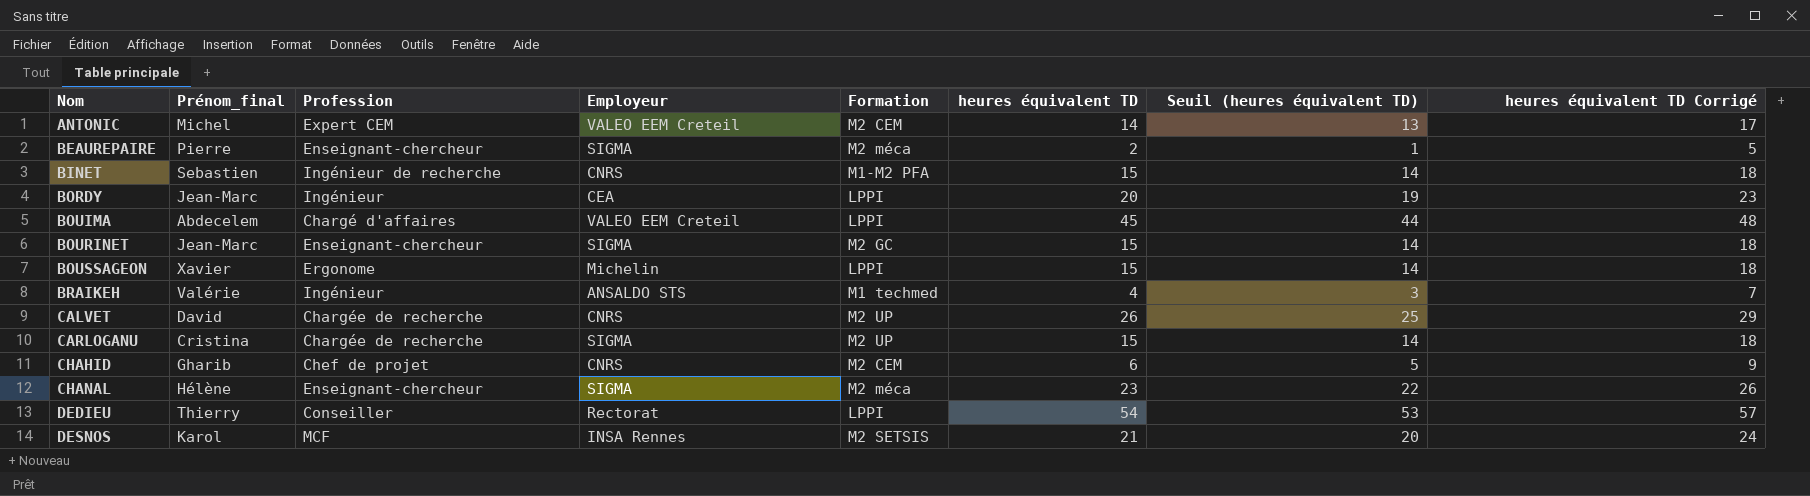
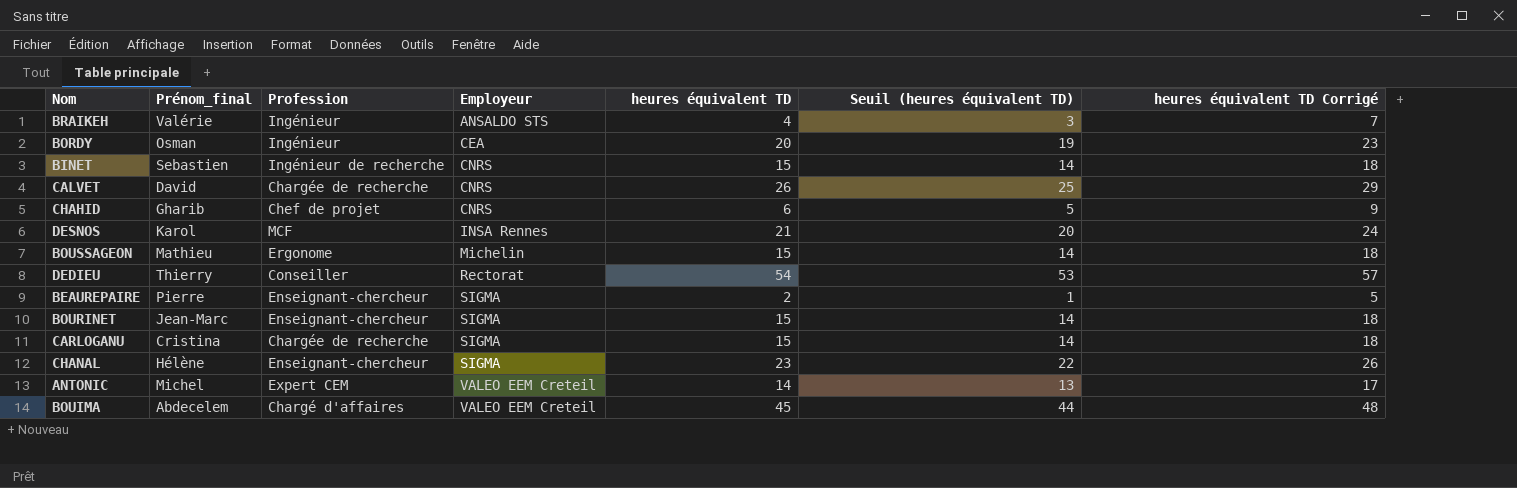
row order: Nom ascending -> Employeur ascending
column Formation | position: 5 -> none
BORDY | Prénom_final: Jean-Marc -> Osman
BOUSSAGEON | Prénom_final: Xavier -> Mathieu

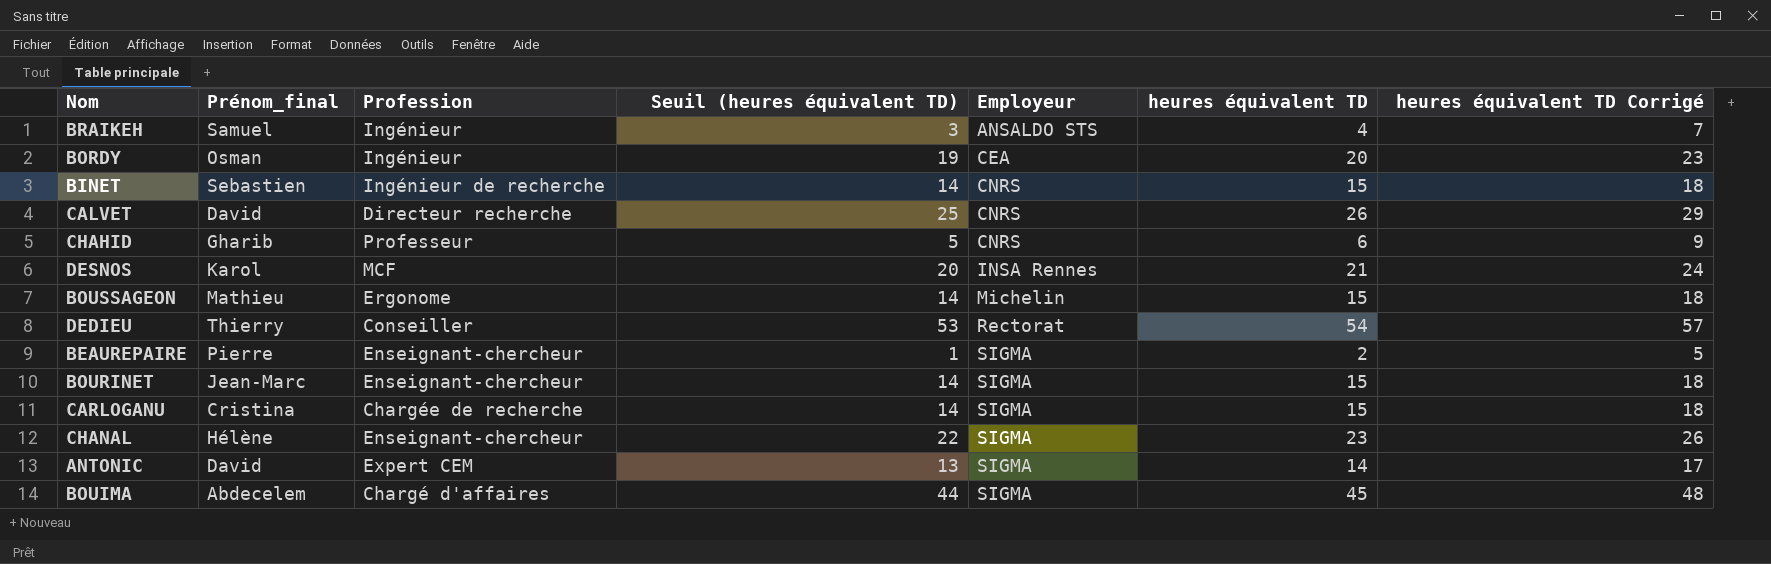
column Seuil (heures équivalent TD) | position: 6 -> 4
BRAIKEH | Prénom_final: Valérie -> Samuel
CALVET | Profession: Chargée de recherche -> Directeur recherche
CHAHID | Profession: Chef de projet -> Professeur
ANTONIC | Prénom_final: Michel -> David
ANTONIC | Employeur: VALEO EEM Creteil -> SIGMA
BOUIMA | Employeur: VALEO EEM Creteil -> SIGMA

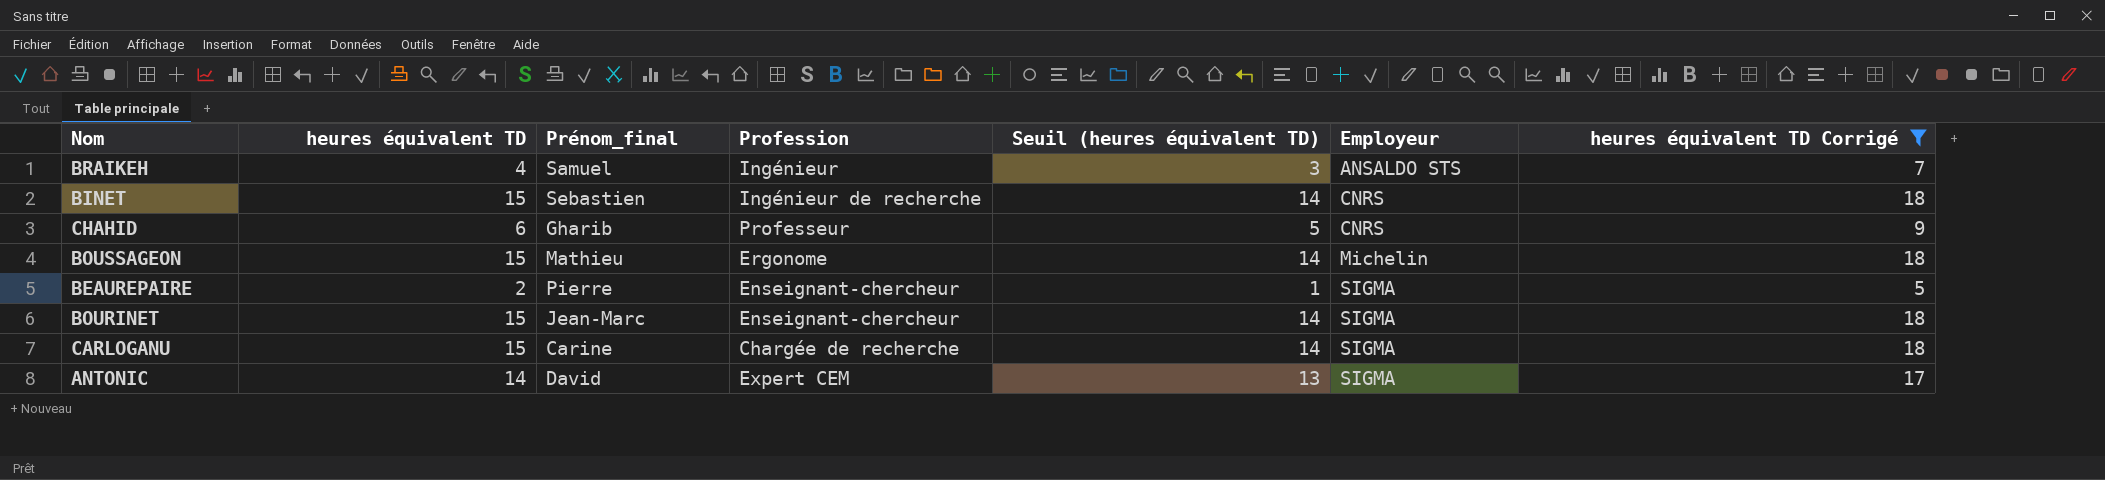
filter: none -> heures équivalent TD Corrigé <= 18
column heures équivalent TD | position: 6 -> 2
CARLOGANU | Prénom_final: Cristina -> Carine

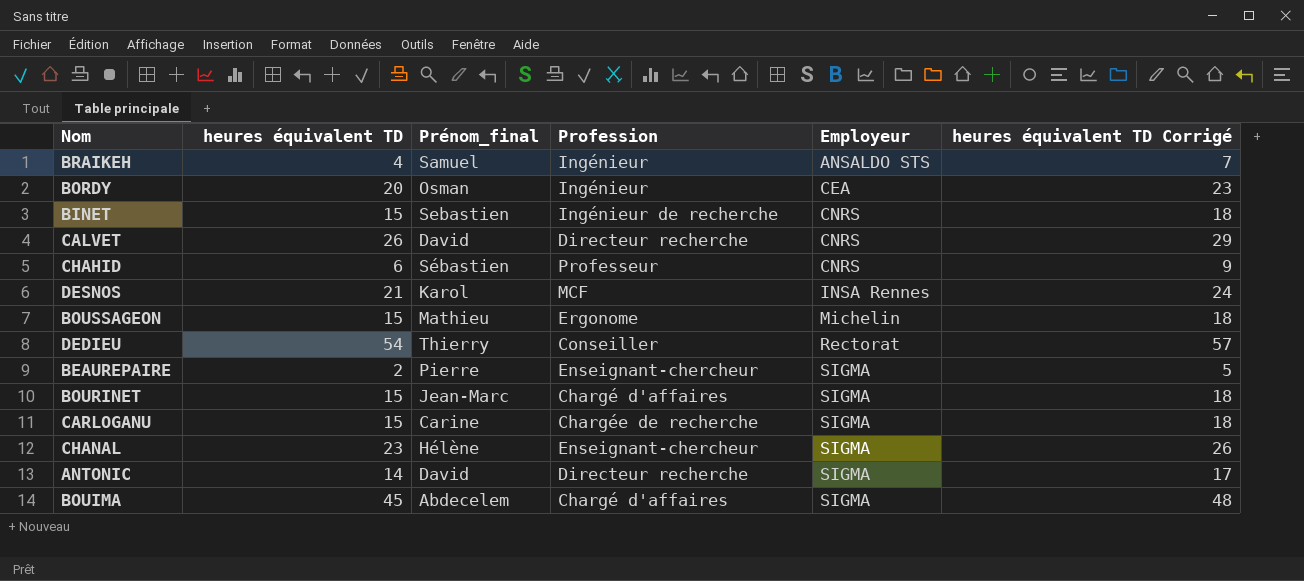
filter: heures équivalent TD Corrigé <= 18 -> none
column Seuil (heures équivalent TD) | formula: [heures équivalent TD] - 1 -> none
CHAHID | Prénom_final: Gharib -> Sébastien
BOURINET | Profession: Enseignant-chercheur -> Chargé d'affaires
ANTONIC | Profession: Expert CEM -> Directeur recherche

